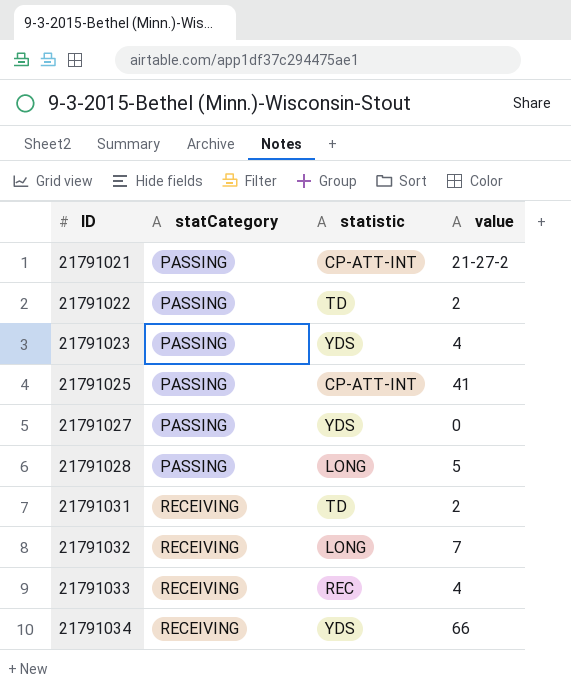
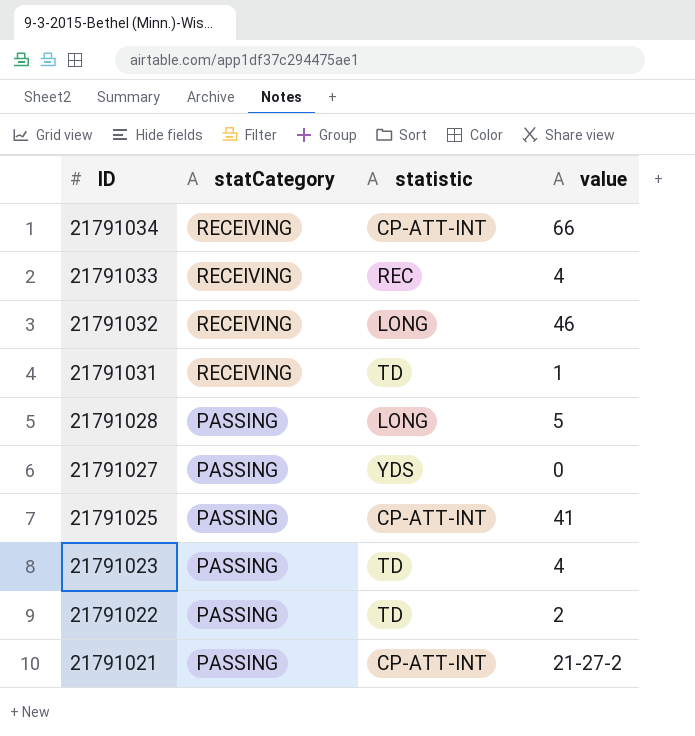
row order: ID ascending -> ID descending
21791034 | statistic: YDS -> CP-ATT-INT
21791032 | value: 7 -> 46
21791031 | value: 2 -> 1
21791023 | statistic: YDS -> TD

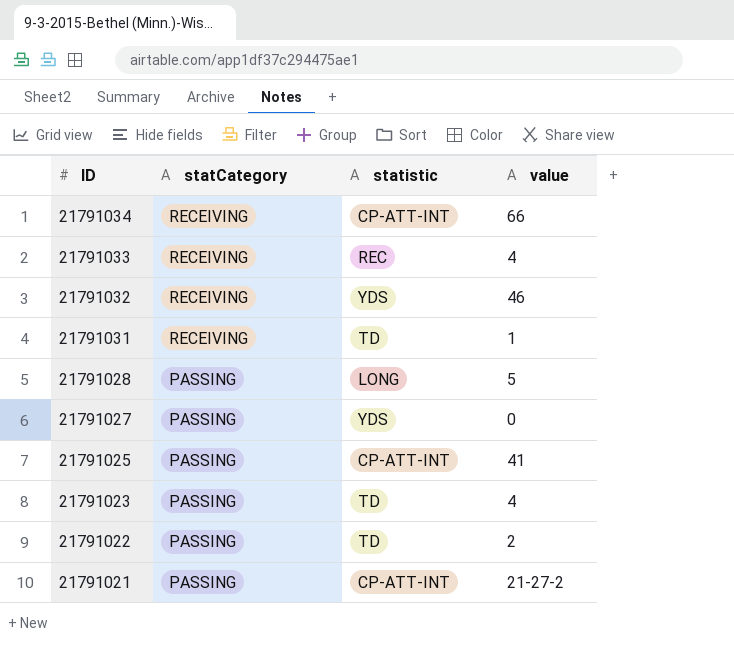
21791032 | statistic: LONG -> YDS

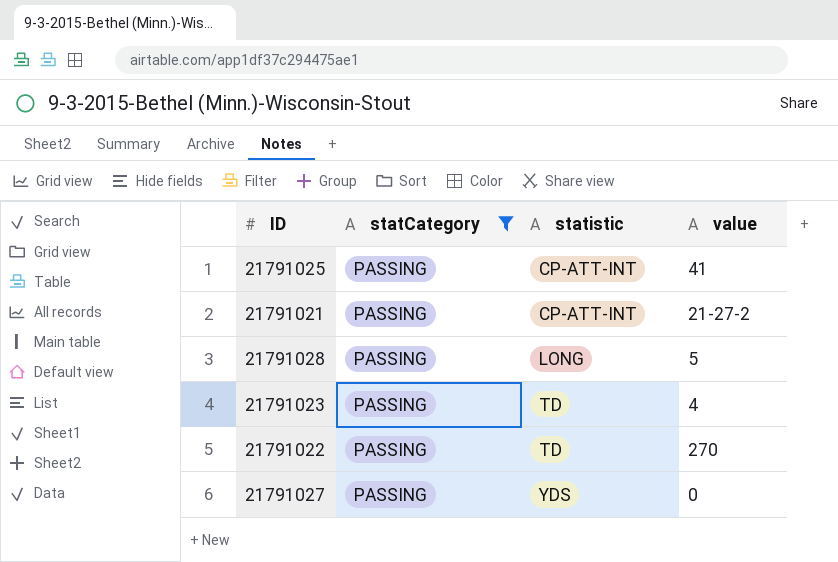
filter: none -> statCategory = PASSING
row order: ID descending -> statistic ascending
21791022 | value: 2 -> 270

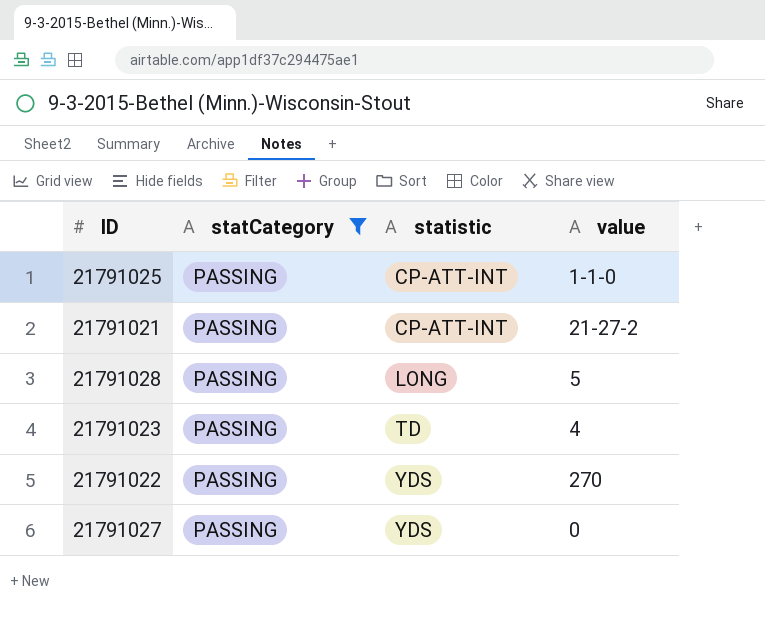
21791025 | value: 41 -> 1-1-0
21791022 | statistic: TD -> YDS

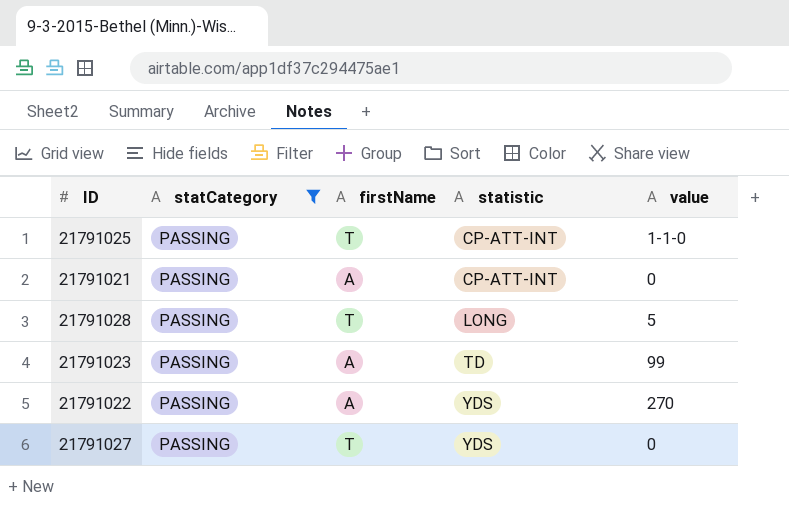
column firstName | position: none -> 3
21791021 | value: 21-27-2 -> 0
21791023 | value: 4 -> 99

